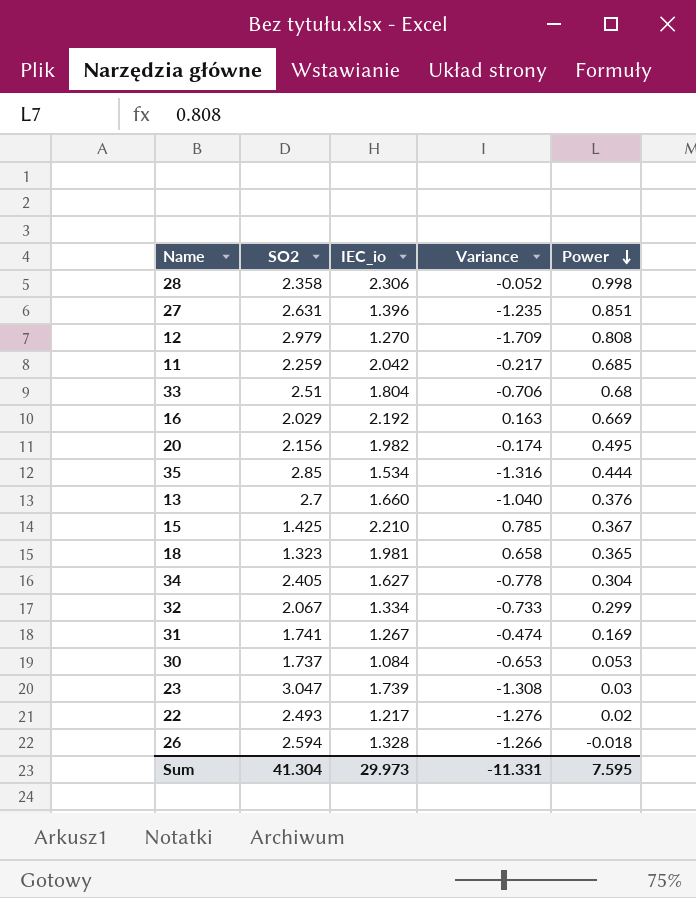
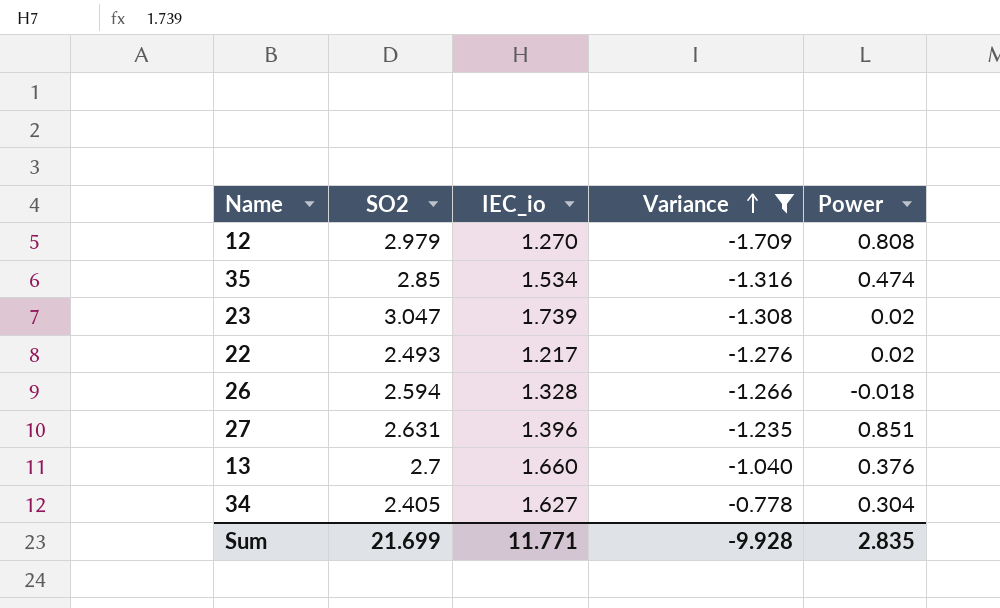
filter: none -> Variance <= -0.778
row order: Power descending -> Variance ascending
35 | Power: 0.444 -> 0.474
23 | Power: 0.03 -> 0.02
Sum | SO2: 41.304 -> 21.699
Sum | IEC_io: 29.973 -> 11.771
Sum | Variance: -11.331 -> -9.928
Sum | Power: 7.595 -> 2.835

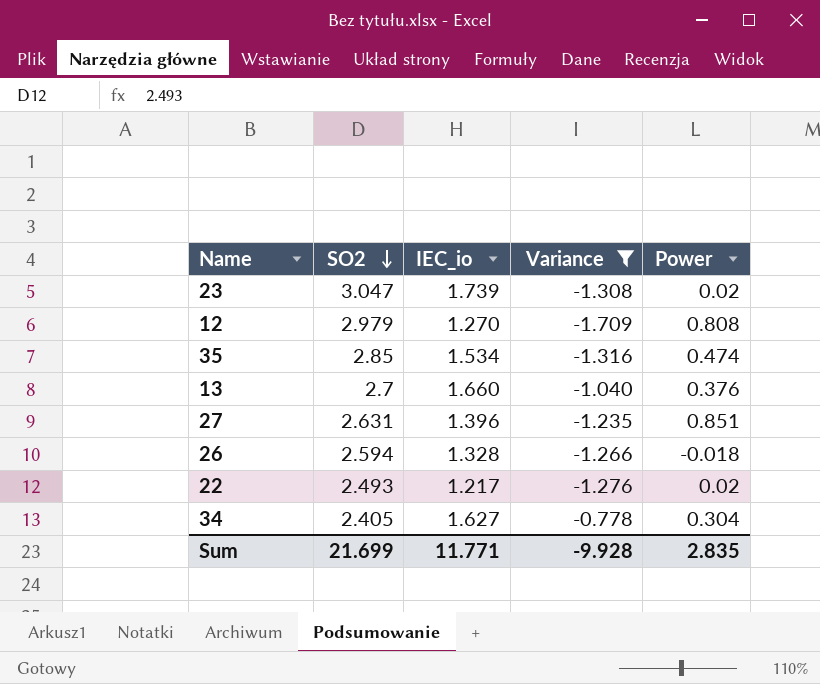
row order: Variance ascending -> SO2 descending

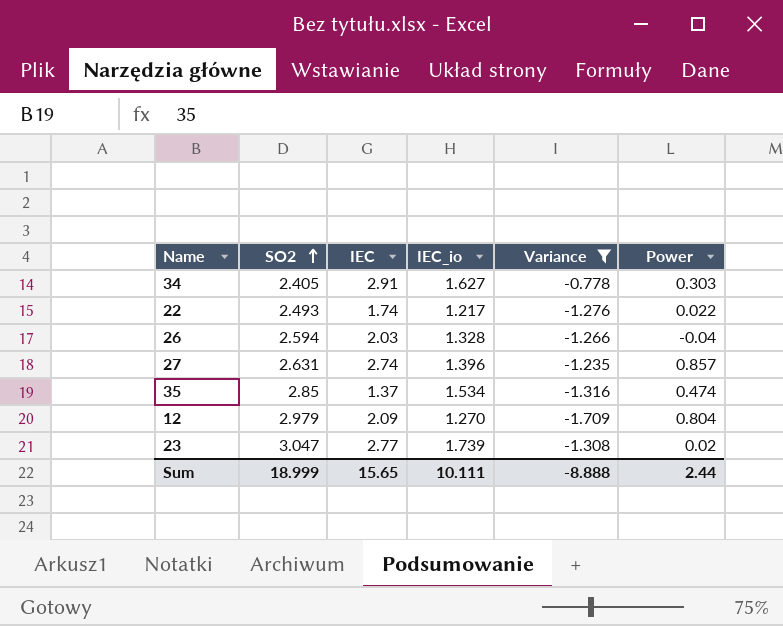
row order: SO2 descending -> SO2 ascending
column IEC | position: none -> 3
row 13: 2.7 | 1.660 | -1.040 | 0.376 -> none
34 | Power: 0.304 -> 0.303
22 | Power: 0.02 -> 0.022
26 | Power: -0.018 -> -0.04
27 | Power: 0.851 -> 0.857
12 | Power: 0.808 -> 0.804
Sum | SO2: 21.699 -> 18.999
Sum | IEC_io: 11.771 -> 10.111
Sum | Variance: -9.928 -> -8.888
Sum | Power: 2.835 -> 2.44

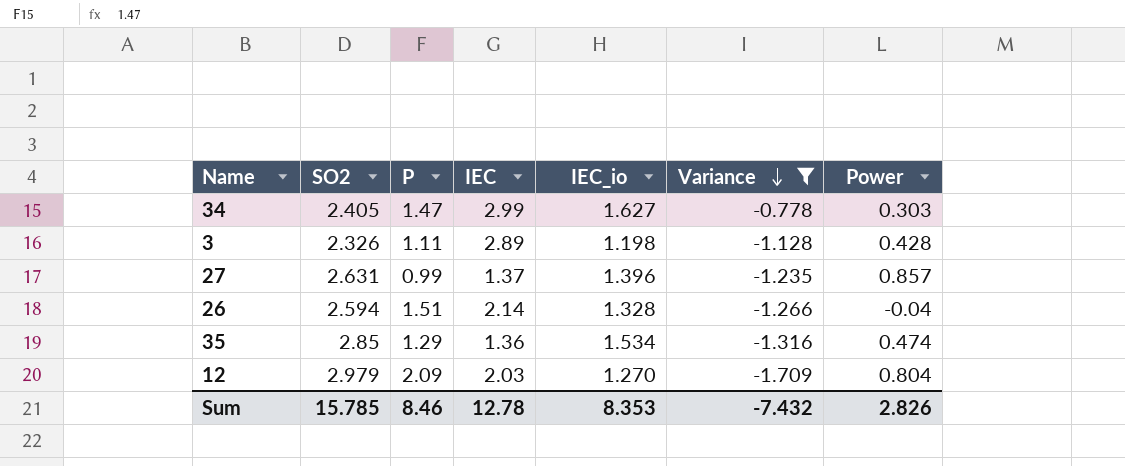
row order: SO2 ascending -> Variance descending
column P | position: none -> 3
row 22: 2.493 | 1.74 | 1.217 | -1.276 | 0.022 -> none
row 23: 3.047 | 2.77 | 1.739 | -1.308 | 0.02 -> none
34 | IEC: 2.91 -> 2.99
row 3: none -> 2.326 | 1.11 | 2.89 | 1.198 | -1.128 | 0.428
27 | IEC: 2.74 -> 1.37
26 | IEC: 2.03 -> 2.14
35 | IEC: 1.37 -> 1.36
12 | IEC: 2.09 -> 2.03
Sum | SO2: 18.999 -> 15.785
Sum | IEC: 15.65 -> 12.78
Sum | IEC_io: 10.111 -> 8.353
Sum | Variance: -8.888 -> -7.432
Sum | Power: 2.44 -> 2.826

